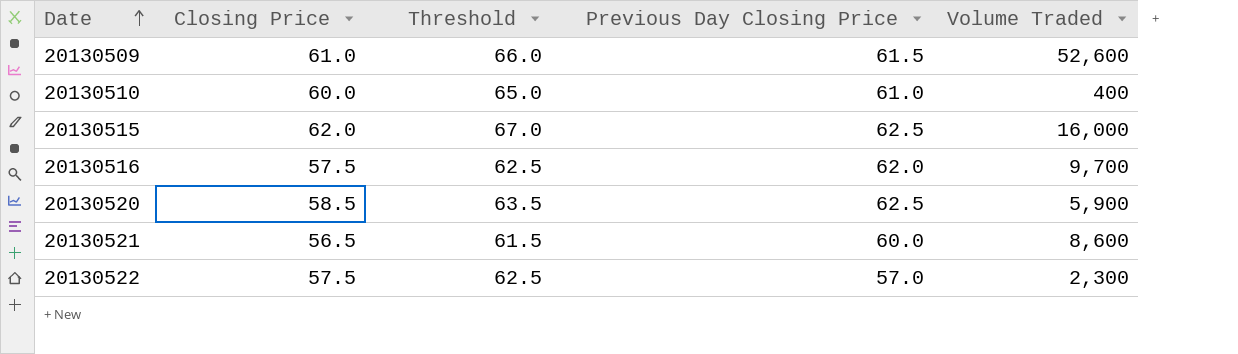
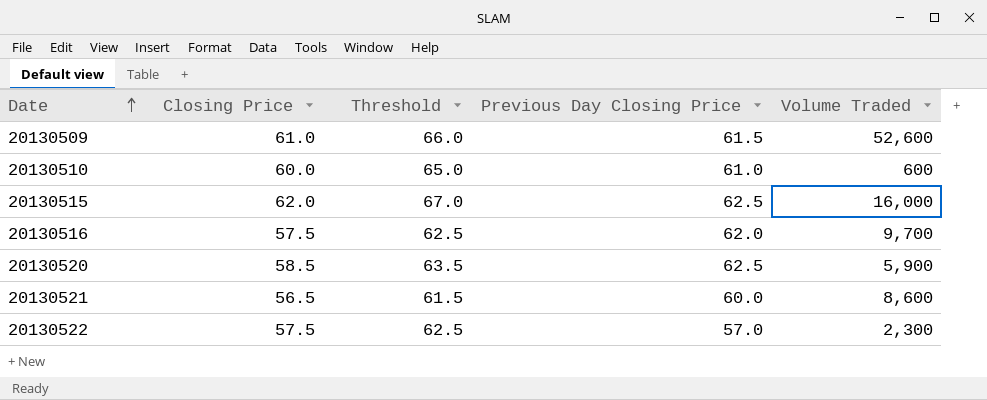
20130510 | Volume Traded: 400 -> 600

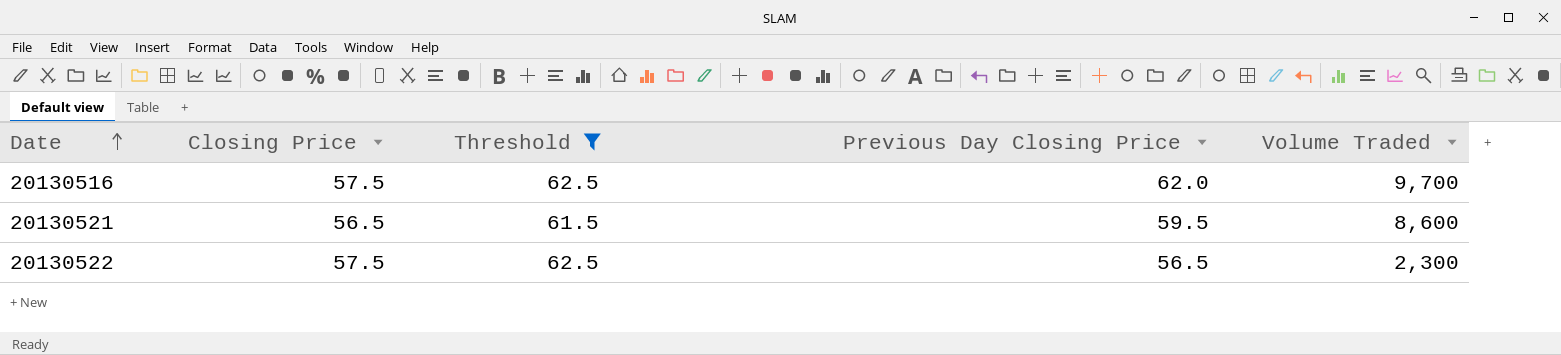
filter: none -> Threshold <= 62.5
20130521 | Previous Day Closing Price: 60.0 -> 59.5
20130522 | Previous Day Closing Price: 57.0 -> 56.5

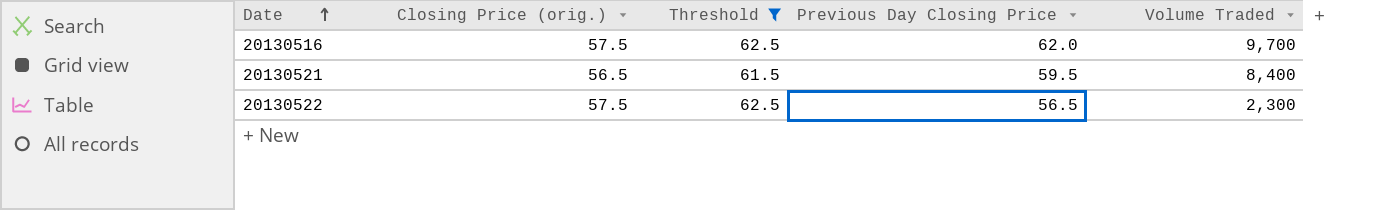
column name: Closing Price -> Closing Price (orig.)
20130521 | Volume Traded: 8,600 -> 8,400

